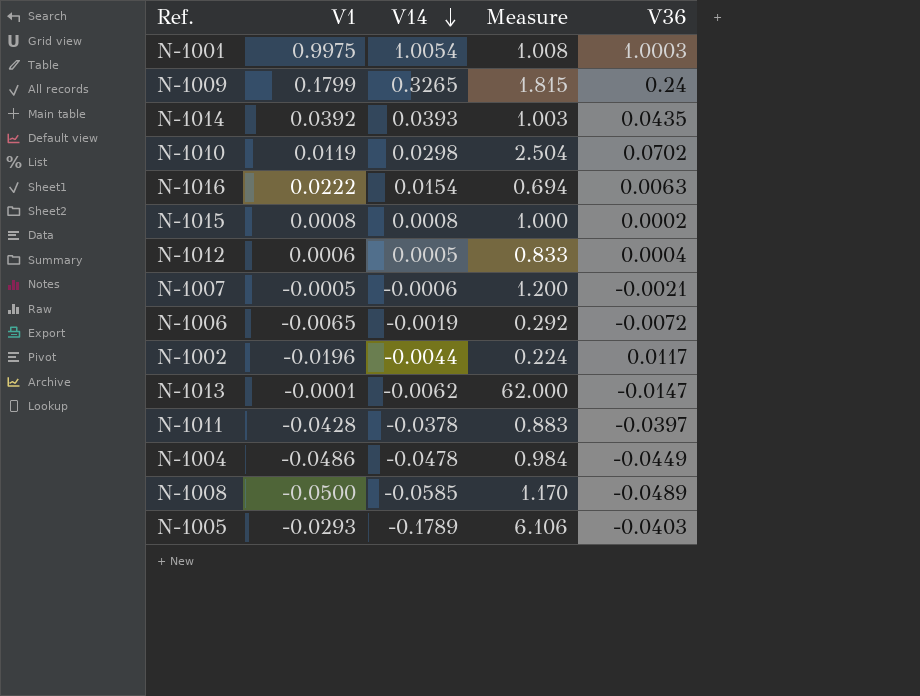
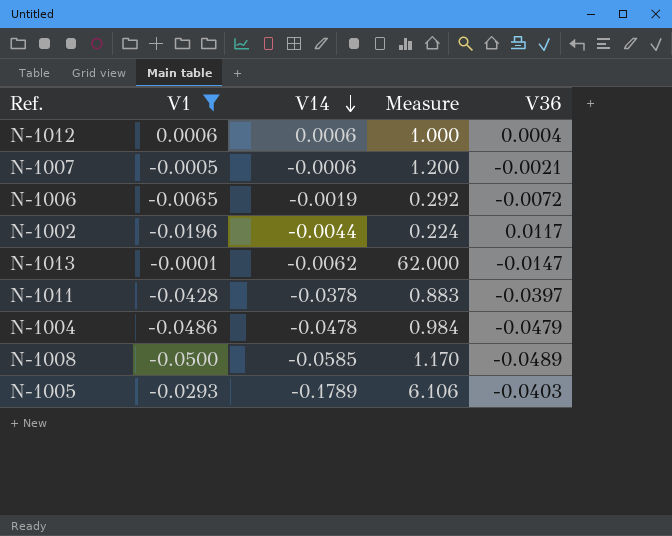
filter: none -> V1 <= 0.0006
N-1012 | V14: 0.0005 -> 0.0006
N-1012 | Measure: 0.833 -> 1.000
N-1004 | V36: -0.0449 -> -0.0479

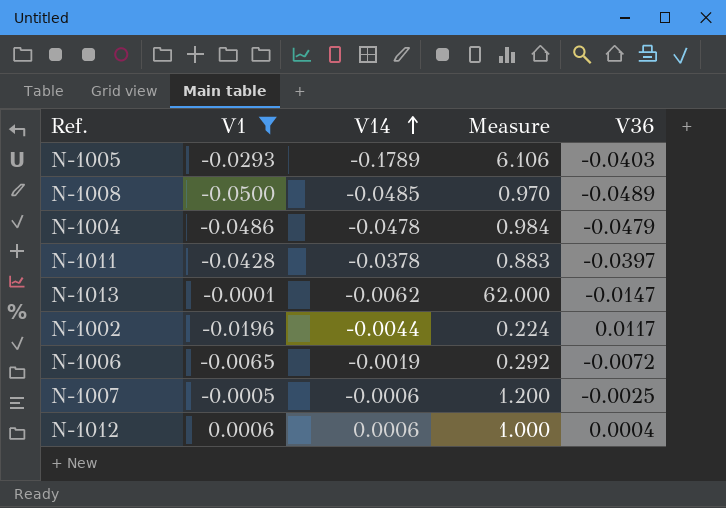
row order: V14 descending -> V14 ascending
N-1008 | V14: -0.0585 -> -0.0485
N-1008 | Measure: 1.170 -> 0.970
N-1007 | V36: -0.0021 -> -0.0025

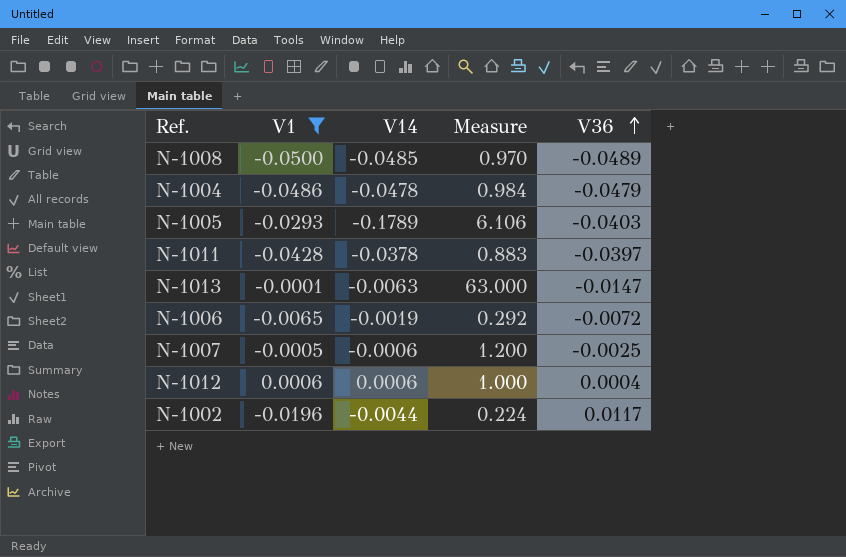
row order: V14 ascending -> V36 ascending
N-1013 | V14: -0.0062 -> -0.0063
N-1013 | Measure: 62.000 -> 63.000

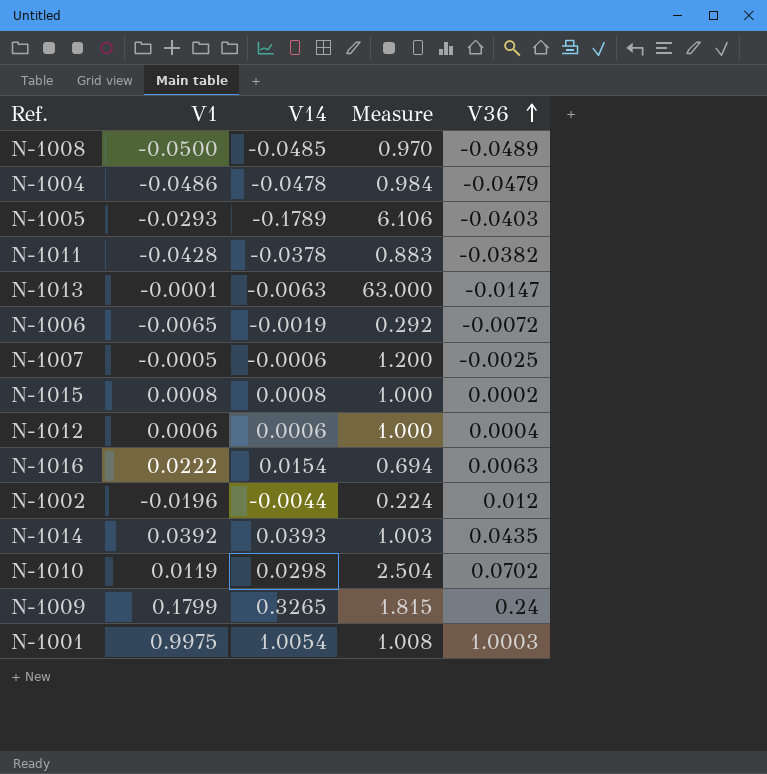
filter: V1 <= 0.0006 -> none
N-1011 | V36: -0.0397 -> -0.0382
N-1002 | V36: 0.0117 -> 0.012

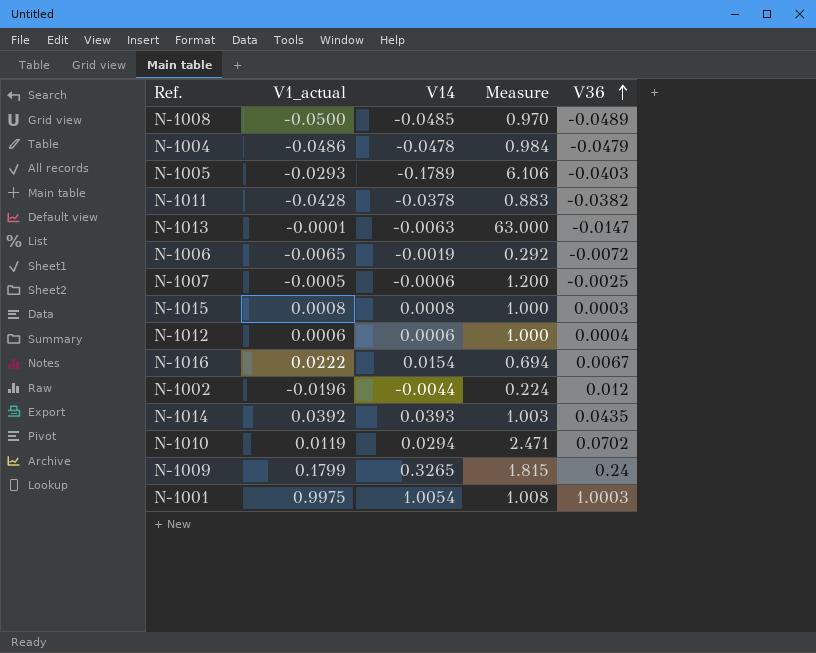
column name: V1 -> V1_actual
N-1015 | V36: 0.0002 -> 0.0003
N-1016 | V36: 0.0063 -> 0.0067
N-1010 | V14: 0.0298 -> 0.0294
N-1010 | Measure: 2.504 -> 2.471

